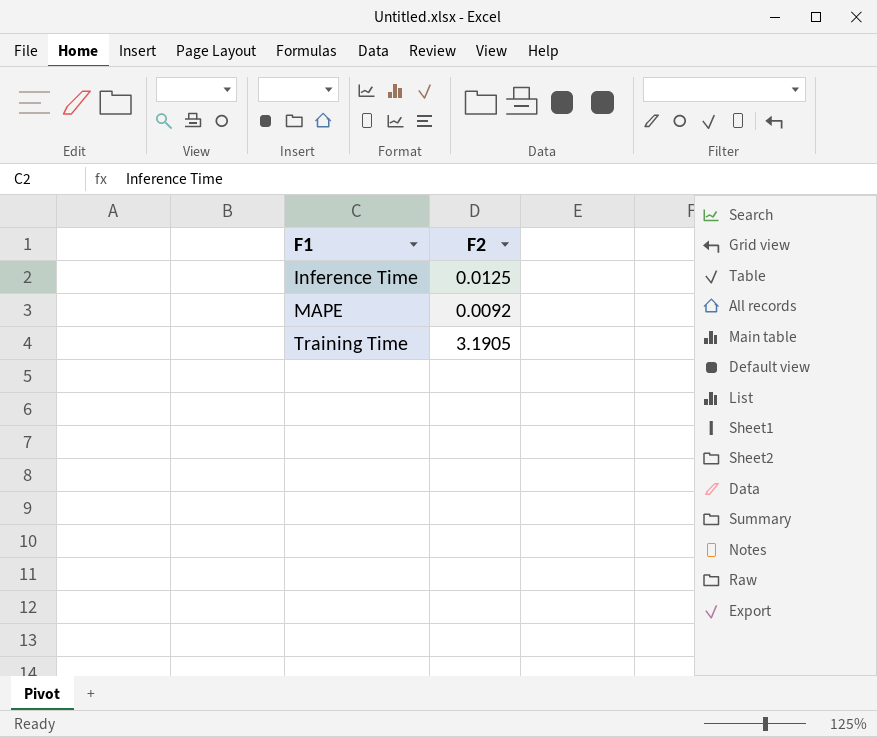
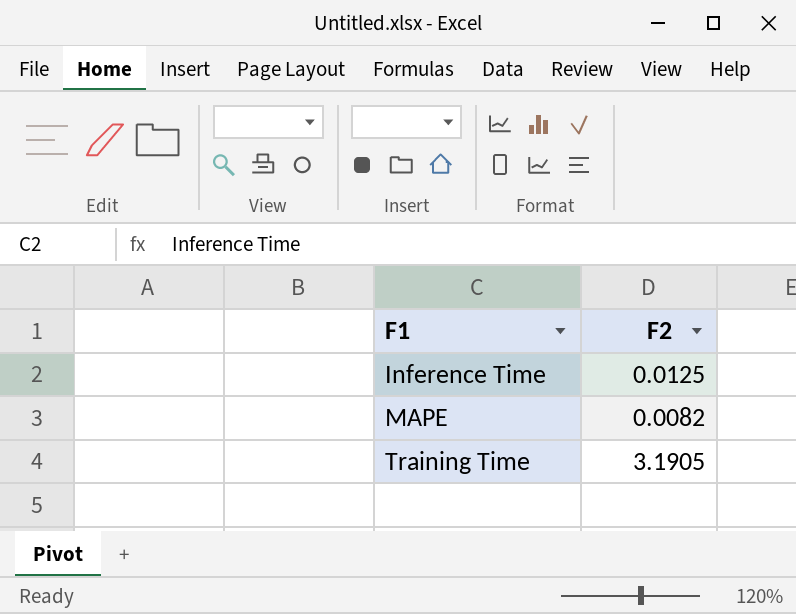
MAPE | F2: 0.0092 -> 0.0082

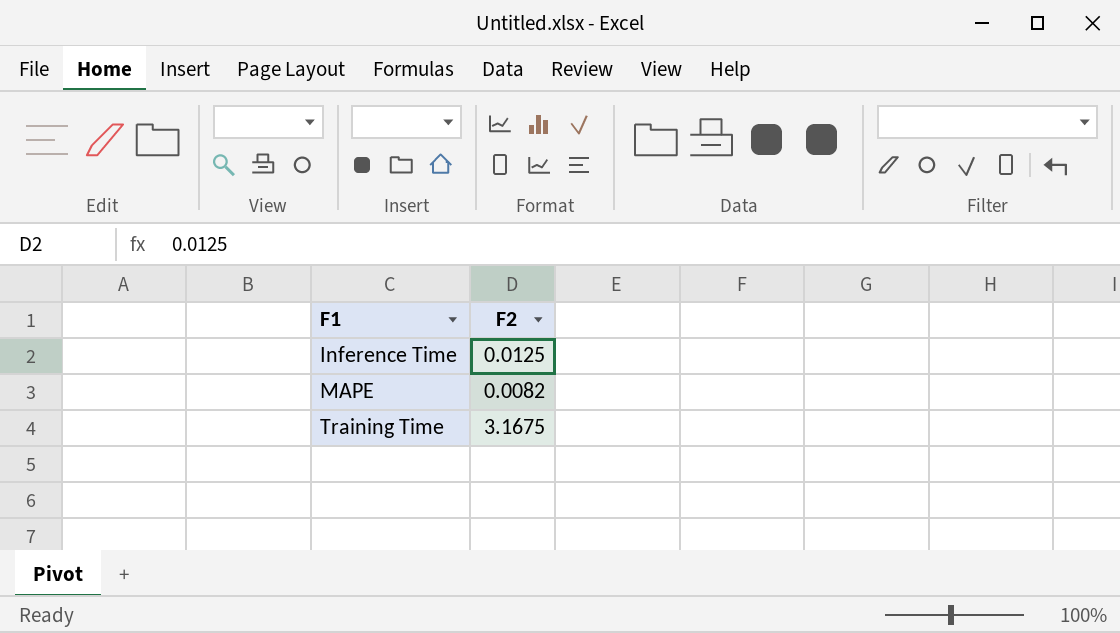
Training Time | F2: 3.1905 -> 3.1675

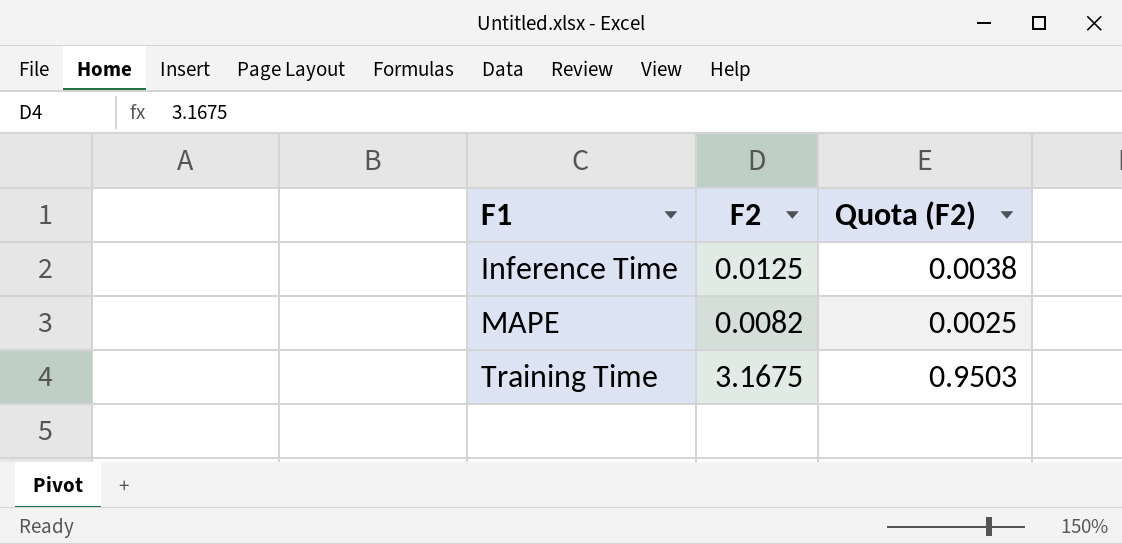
column Quota (F2) | formula: none -> [F2] * 0.3

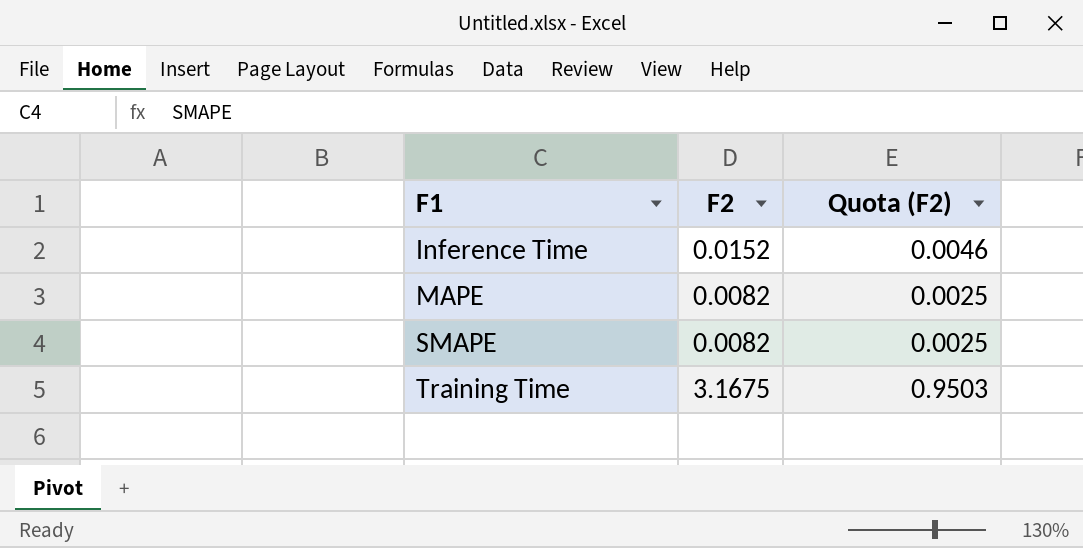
Inference Time | F2: 0.0125 -> 0.0152
Inference Time | Quota (F2): 0.0038 -> 0.0046
row SMAPE: none -> 0.0082 | 0.0025

